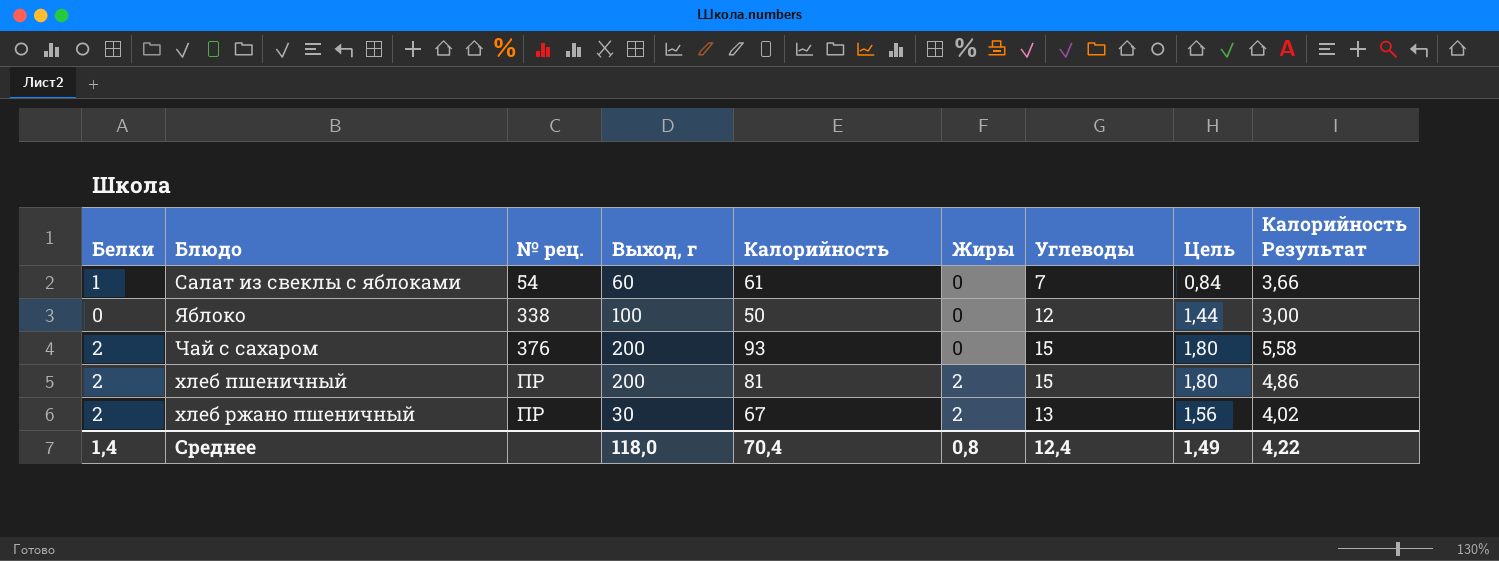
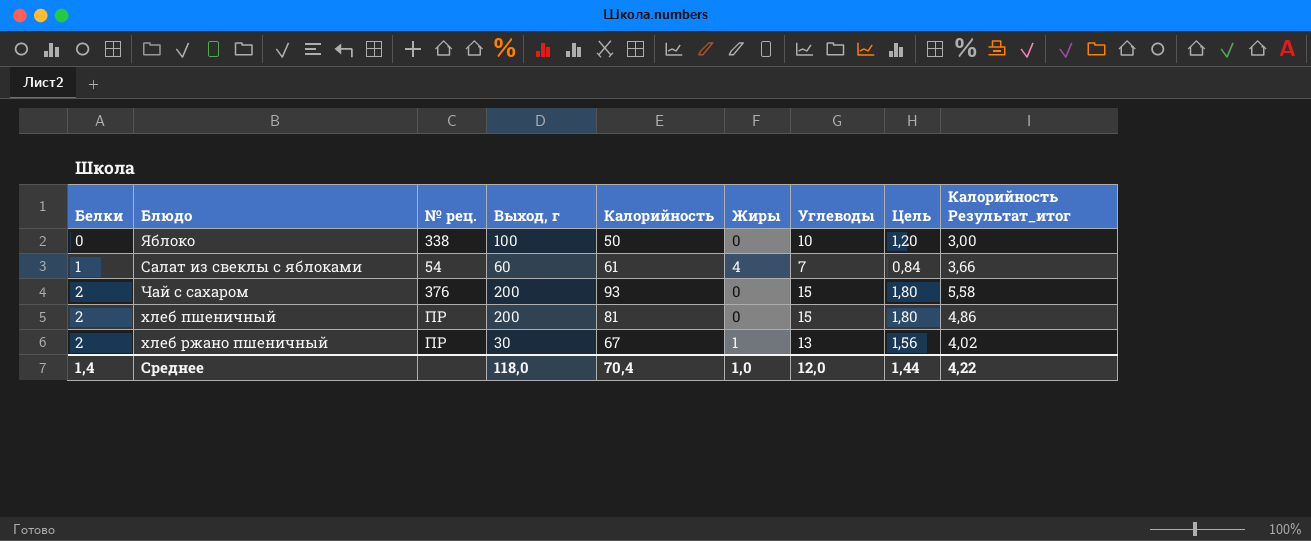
row order: № рец. ascending -> Белки ascending
column name: Калорийность Результат -> Калорийность Результат_итог
Яблоко | Углеводы: 12 -> 10
Яблоко | Цель: 1,44 -> 1,20
Салат из свеклы с яблоками | Жиры: 0 -> 4
хлеб пшеничный | Жиры: 2 -> 0
хлеб ржано пшеничный | Жиры: 2 -> 1
Среднее | Жиры: 0,8 -> 1,0
Среднее | Углеводы: 12,4 -> 12,0
Среднее | Цель: 1,49 -> 1,44

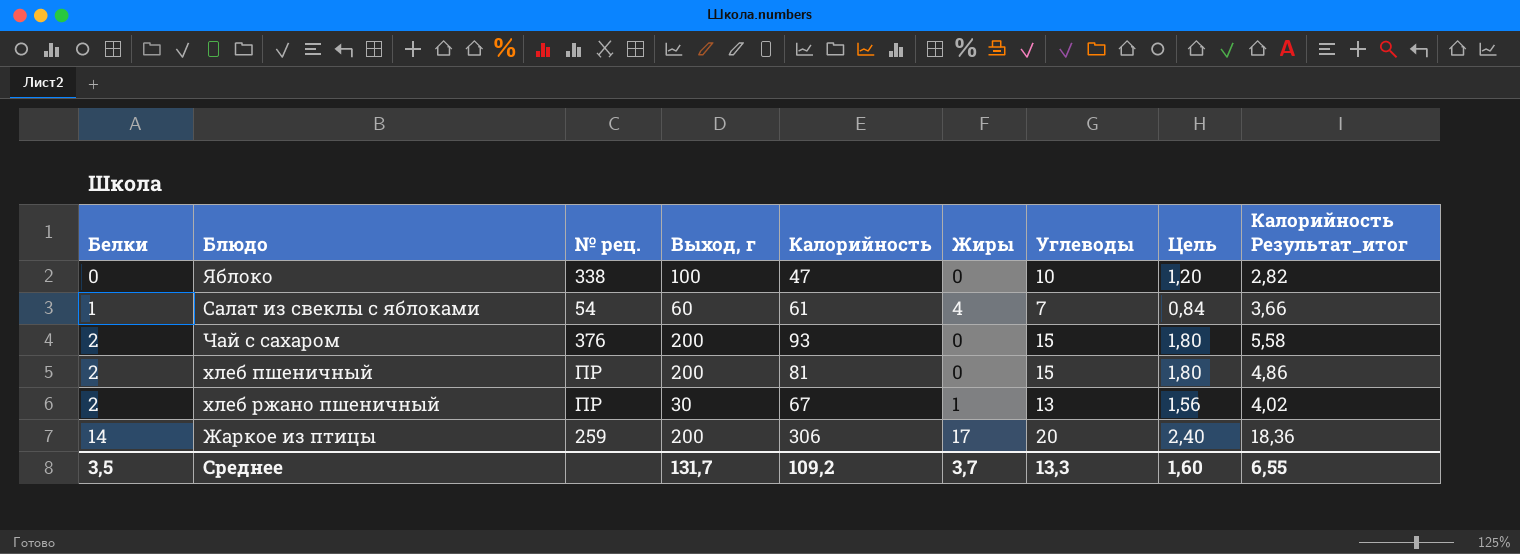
Яблоко | Калорийность: 50 -> 47
Яблоко | Калорийность Результат_итог: 3,00 -> 2,82
row Жаркое из птицы: none -> 14 | 259 | 200 | 306 | 17 | 20 | 2,40 | 18,36
Среднее | Белки: 1,4 -> 3,5
Среднее | Выход, г: 118,0 -> 131,7
Среднее | Калорийность: 70,4 -> 109,2
Среднее | Жиры: 1,0 -> 3,7
Среднее | Углеводы: 12,0 -> 13,3
Среднее | Цель: 1,44 -> 1,60
Среднее | Калорийность Результат_итог: 4,22 -> 6,55

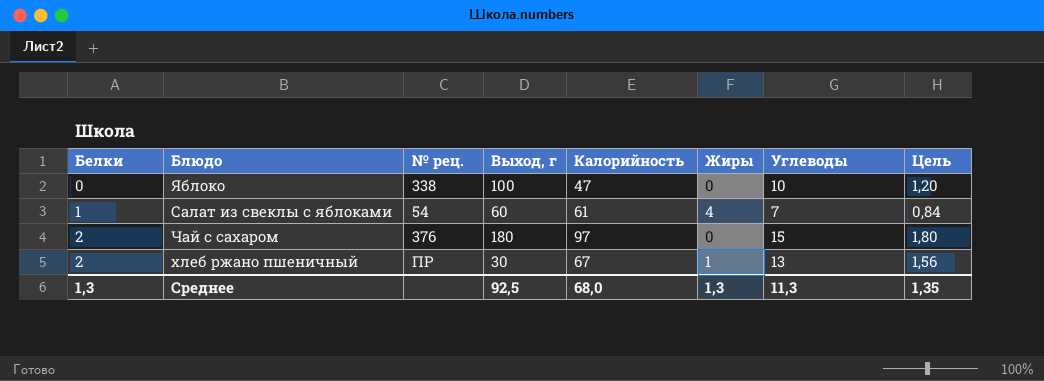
column Калорийность Результат_итог | formula: [Калорийность] * 0,06 -> none
row хлеб пшеничный: 2 | ПР | 200 | 81 | 0 | 15 | 1,80 | 4,86 -> none
row Жаркое из птицы: 14 | 259 | 200 | 306 | 17 | 20 | 2,40 | 18,36 -> none
Чай с сахаром | Выход, г: 200 -> 180
Чай с сахаром | Калорийность: 93 -> 97
Среднее | Белки: 3,5 -> 1,3
Среднее | Выход, г: 131,7 -> 92,5
Среднее | Калорийность: 109,2 -> 68,0
Среднее | Жиры: 3,7 -> 1,3
Среднее | Углеводы: 13,3 -> 11,3
Среднее | Цель: 1,60 -> 1,35

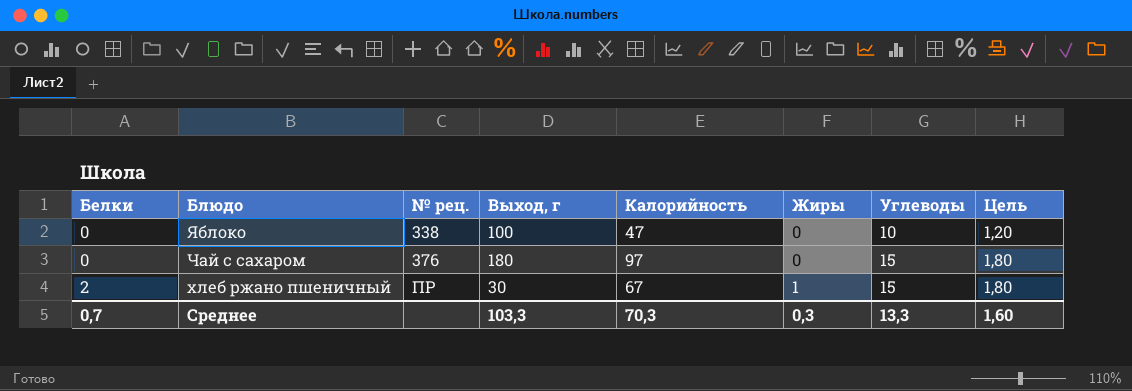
row Салат из свеклы с яблоками: 1 | 54 | 60 | 61 | 4 | 7 | 0,84 -> none
Чай с сахаром | Белки: 2 -> 0
хлеб ржано пшеничный | Углеводы: 13 -> 15
хлеб ржано пшеничный | Цель: 1,56 -> 1,80
Среднее | Белки: 1,3 -> 0,7
Среднее | Выход, г: 92,5 -> 103,3
Среднее | Калорийность: 68,0 -> 70,3
Среднее | Жиры: 1,3 -> 0,3
Среднее | Углеводы: 11,3 -> 13,3
Среднее | Цель: 1,35 -> 1,60

